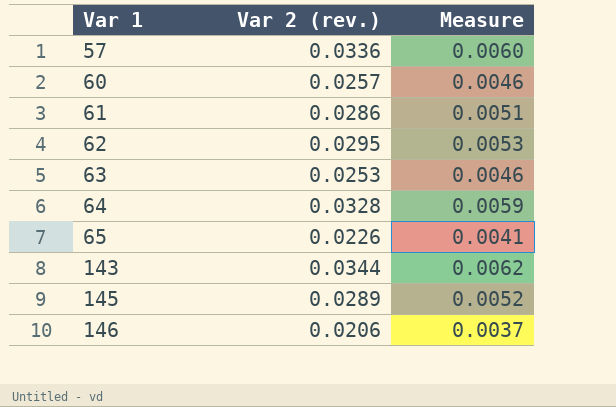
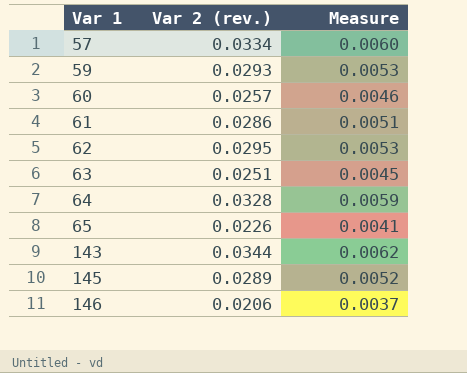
57 | Var 2 (rev.): 0.0336 -> 0.0334
row 59: none -> 0.0293 | 0.0053
63 | Var 2 (rev.): 0.0253 -> 0.0251
63 | Measure: 0.0046 -> 0.0045

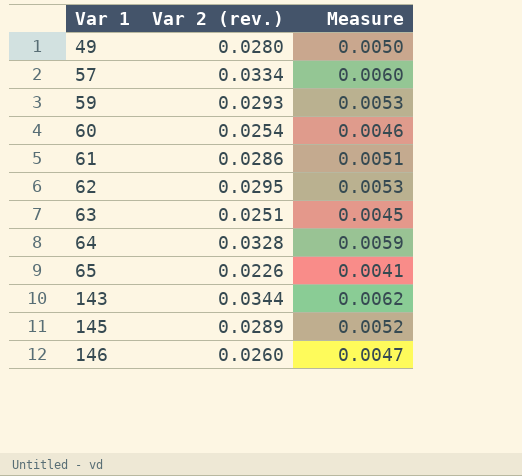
row 49: none -> 0.0280 | 0.0050
60 | Var 2 (rev.): 0.0257 -> 0.0254
146 | Var 2 (rev.): 0.0206 -> 0.0260
146 | Measure: 0.0037 -> 0.0047

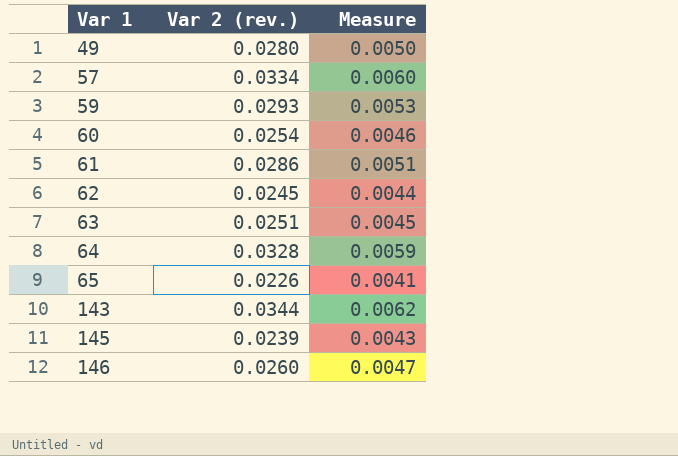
62 | Var 2 (rev.): 0.0295 -> 0.0245
62 | Measure: 0.0053 -> 0.0044
145 | Var 2 (rev.): 0.0289 -> 0.0239
145 | Measure: 0.0052 -> 0.0043

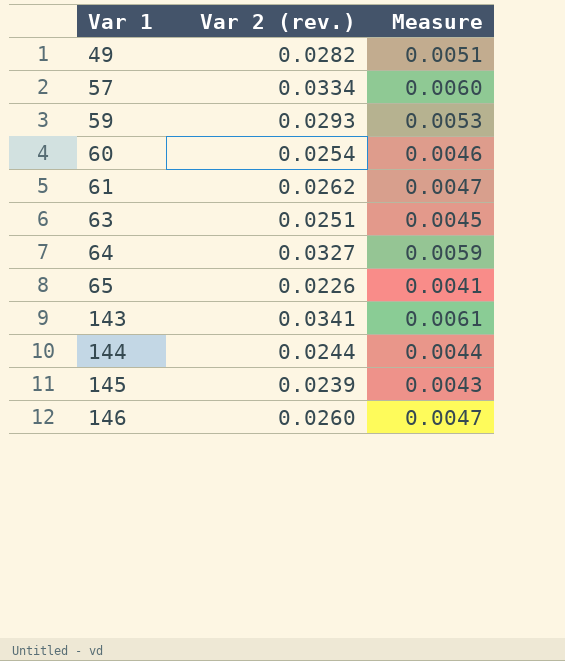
row 62: 0.0245 | 0.0044 -> none
49 | Var 2 (rev.): 0.0280 -> 0.0282
49 | Measure: 0.0050 -> 0.0051
61 | Var 2 (rev.): 0.0286 -> 0.0262
61 | Measure: 0.0051 -> 0.0047
64 | Var 2 (rev.): 0.0328 -> 0.0327
143 | Var 2 (rev.): 0.0344 -> 0.0341
143 | Measure: 0.0062 -> 0.0061
row 144: none -> 0.0244 | 0.0044

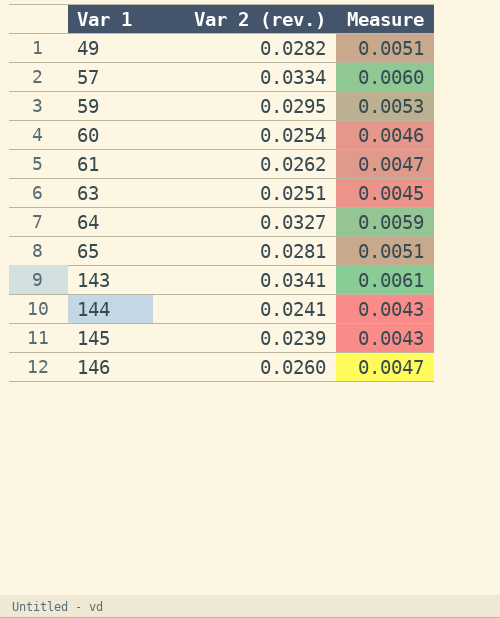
59 | Var 2 (rev.): 0.0293 -> 0.0295
65 | Var 2 (rev.): 0.0226 -> 0.0281
65 | Measure: 0.0041 -> 0.0051
144 | Var 2 (rev.): 0.0244 -> 0.0241
144 | Measure: 0.0044 -> 0.0043

